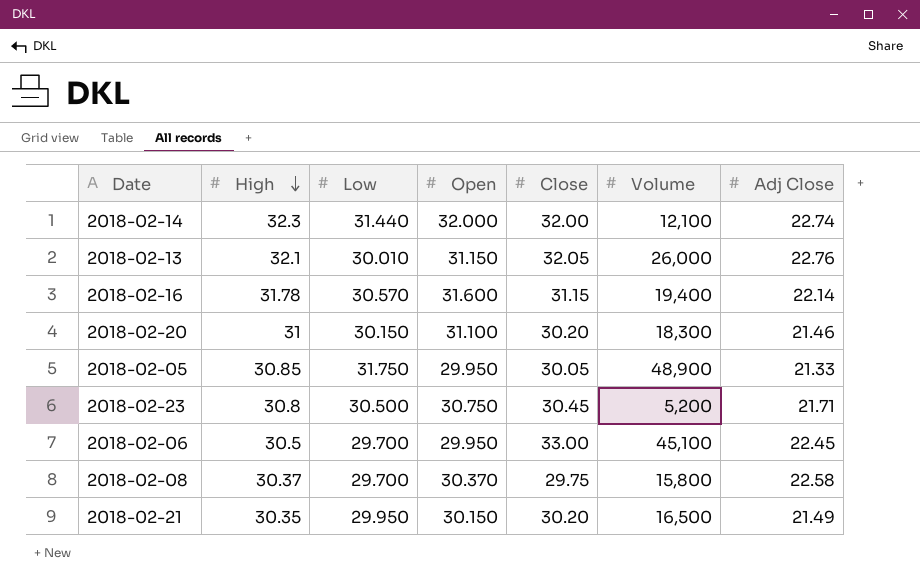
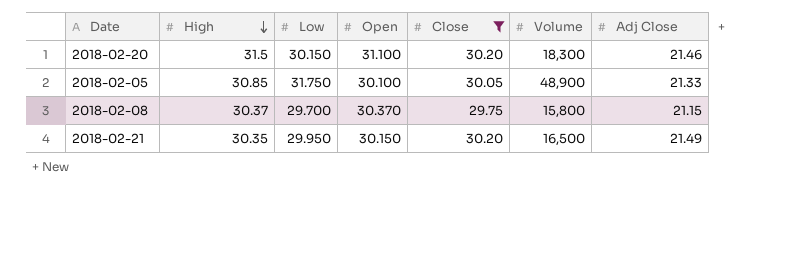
filter: none -> Close <= 30.20
2018-02-20 | High: 31 -> 31.5
2018-02-05 | Open: 29.950 -> 30.100
2018-02-08 | Adj Close: 22.58 -> 21.15

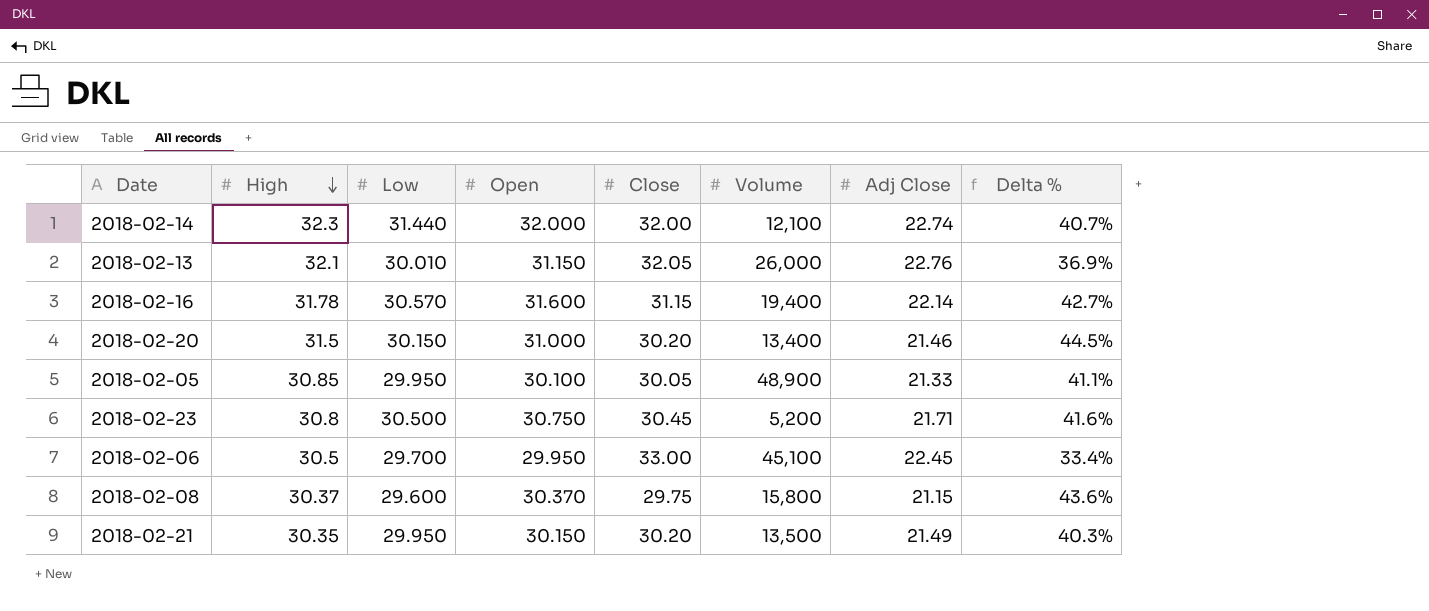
filter: Close <= 30.20 -> none
column Delta % | formula: none -> ([Open] - [Adj Close]) / [Adj Close]
2018-02-20 | Open: 31.100 -> 31.000
2018-02-20 | Volume: 18,300 -> 13,400
2018-02-05 | Low: 31.750 -> 29.950
2018-02-08 | Low: 29.700 -> 29.600
2018-02-21 | Volume: 16,500 -> 13,500

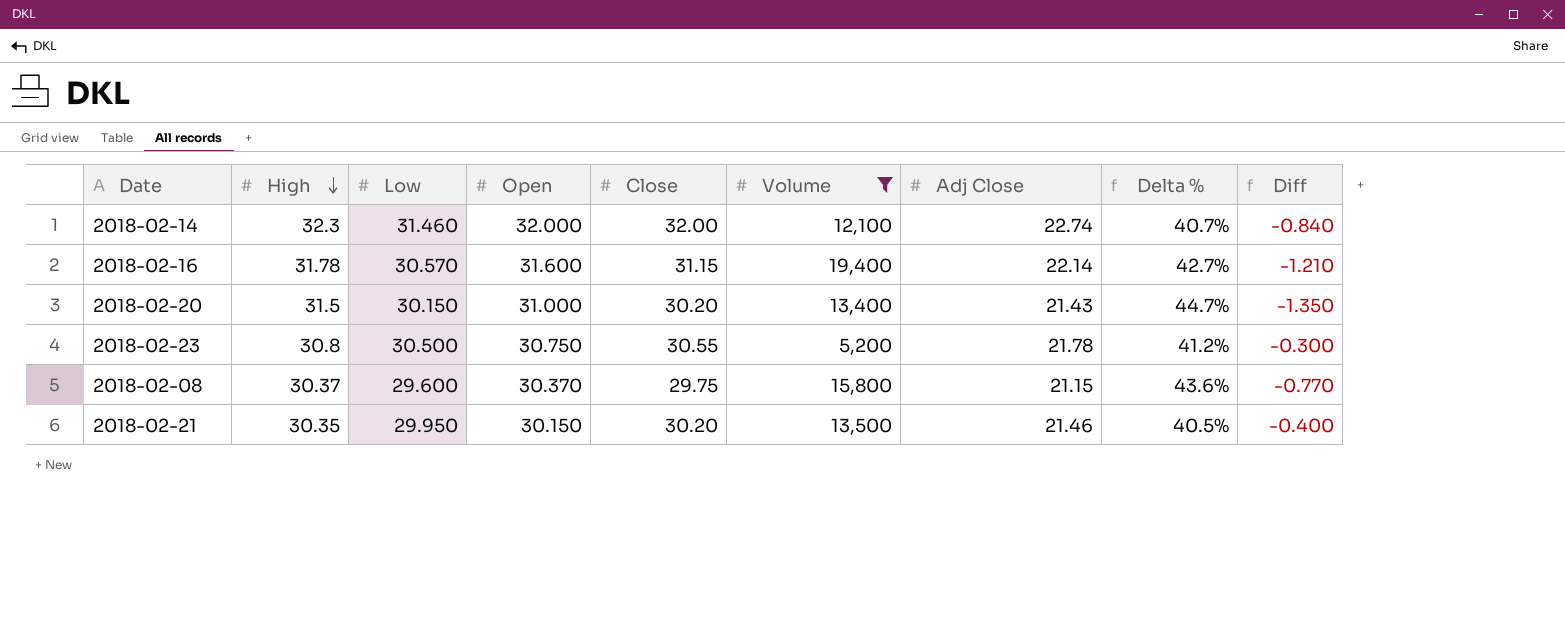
filter: none -> Volume <= 19,400
column Diff | formula: none -> [Low] - [High]
2018-02-14 | Low: 31.440 -> 31.460
2018-02-20 | Adj Close: 21.46 -> 21.43
2018-02-20 | Delta %: 44.5% -> 44.7%
2018-02-23 | Close: 30.45 -> 30.55
2018-02-23 | Adj Close: 21.71 -> 21.78
2018-02-23 | Delta %: 41.6% -> 41.2%
2018-02-21 | Adj Close: 21.49 -> 21.46
2018-02-21 | Delta %: 40.3% -> 40.5%

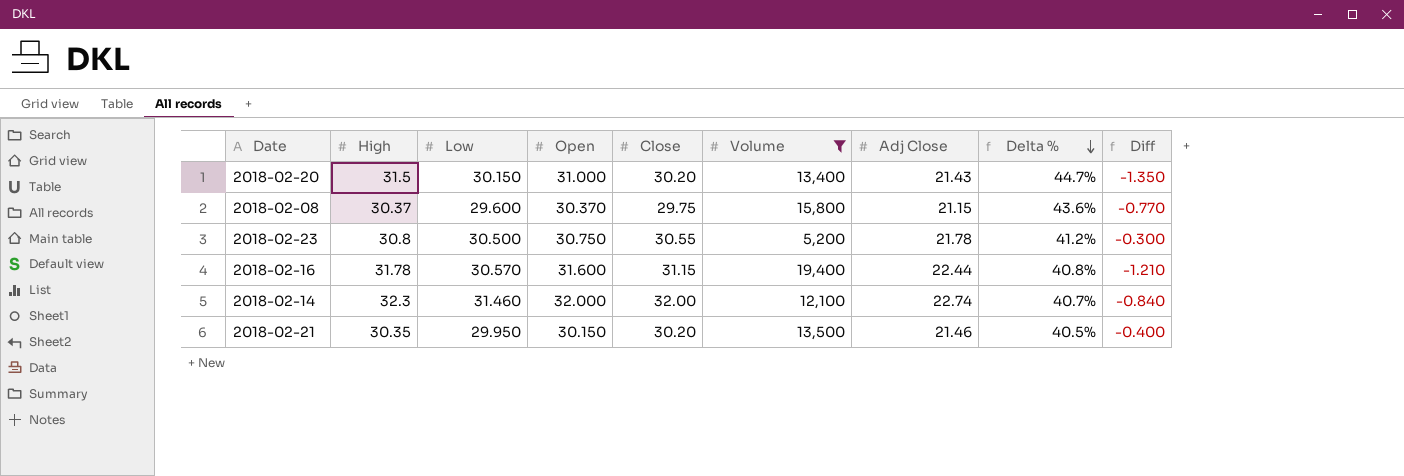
row order: High descending -> Delta % descending
2018-02-16 | Adj Close: 22.14 -> 22.44
2018-02-16 | Delta %: 42.7% -> 40.8%

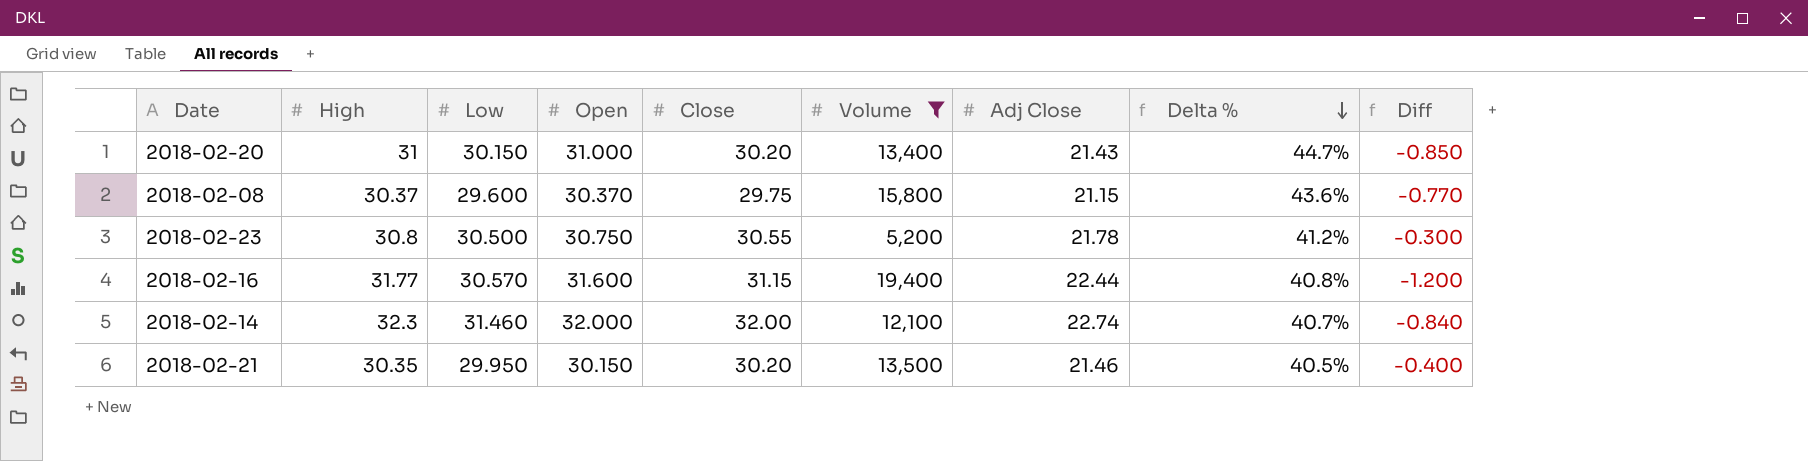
2018-02-20 | High: 31.5 -> 31
2018-02-20 | Diff: -1.350 -> -0.850
2018-02-16 | High: 31.78 -> 31.77
2018-02-16 | Diff: -1.210 -> -1.200

